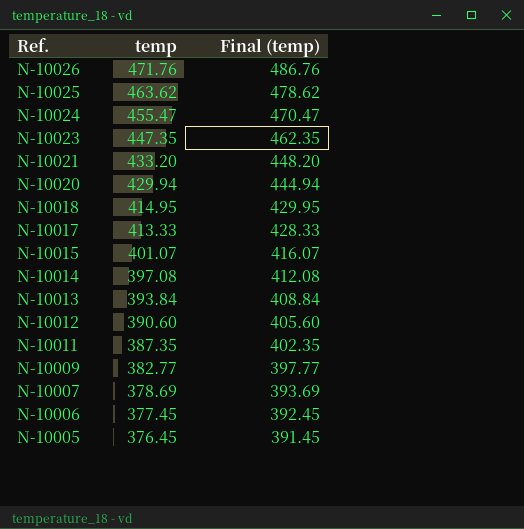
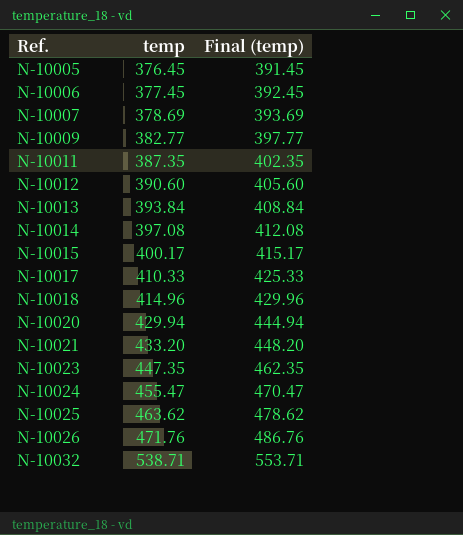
row order: Ref. descending -> Ref. ascending
N-10015 | temp: 401.07 -> 400.17
N-10015 | Final (temp): 416.07 -> 415.17
N-10017 | temp: 413.33 -> 410.33
N-10017 | Final (temp): 428.33 -> 425.33
N-10018 | temp: 414.95 -> 414.96
N-10018 | Final (temp): 429.95 -> 429.96
row N-10032: none -> 538.71 | 553.71

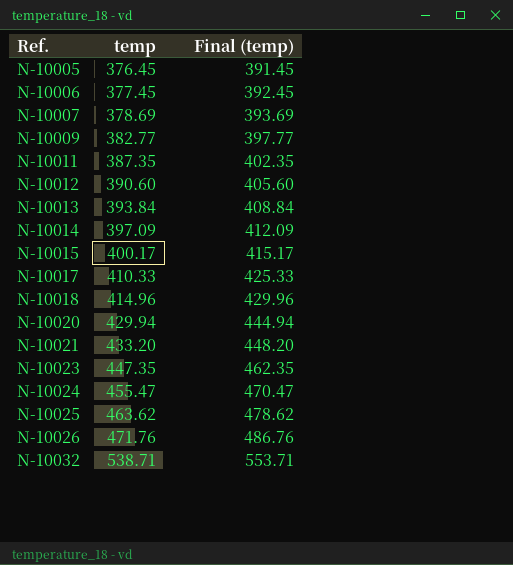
N-10014 | temp: 397.08 -> 397.09
N-10014 | Final (temp): 412.08 -> 412.09

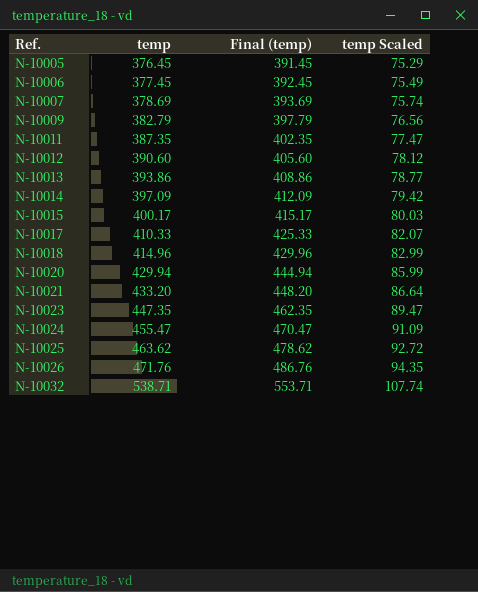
column temp Scaled | formula: none -> [temp] * 0.2
N-10009 | temp: 382.77 -> 382.79
N-10009 | Final (temp): 397.77 -> 397.79
N-10013 | temp: 393.84 -> 393.86
N-10013 | Final (temp): 408.84 -> 408.86

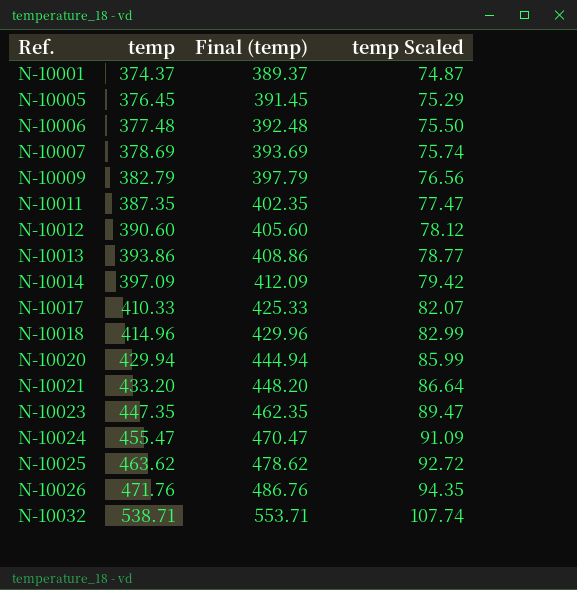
row N-10015: 400.17 | 415.17 | 80.03 -> none
row N-10001: none -> 374.37 | 389.37 | 74.87
N-10006 | temp: 377.45 -> 377.48
N-10006 | Final (temp): 392.45 -> 392.48
N-10006 | temp Scaled: 75.49 -> 75.50

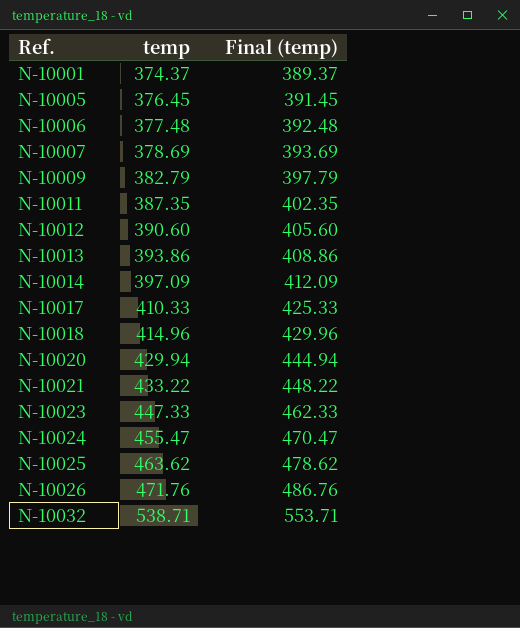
column temp Scaled | formula: [temp] * 0.2 -> none
N-10021 | temp: 433.20 -> 433.22
N-10021 | Final (temp): 448.20 -> 448.22
N-10023 | temp: 447.35 -> 447.33
N-10023 | Final (temp): 462.35 -> 462.33

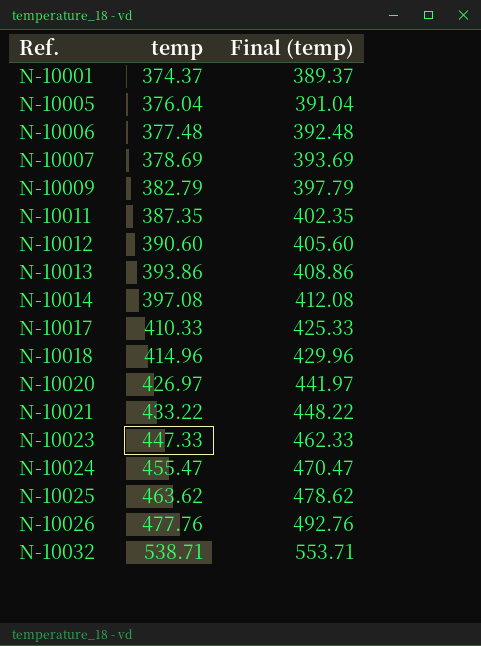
N-10005 | temp: 376.45 -> 376.04
N-10005 | Final (temp): 391.45 -> 391.04
N-10014 | temp: 397.09 -> 397.08
N-10014 | Final (temp): 412.09 -> 412.08
N-10020 | temp: 429.94 -> 426.97
N-10020 | Final (temp): 444.94 -> 441.97
N-10026 | temp: 471.76 -> 477.76
N-10026 | Final (temp): 486.76 -> 492.76

